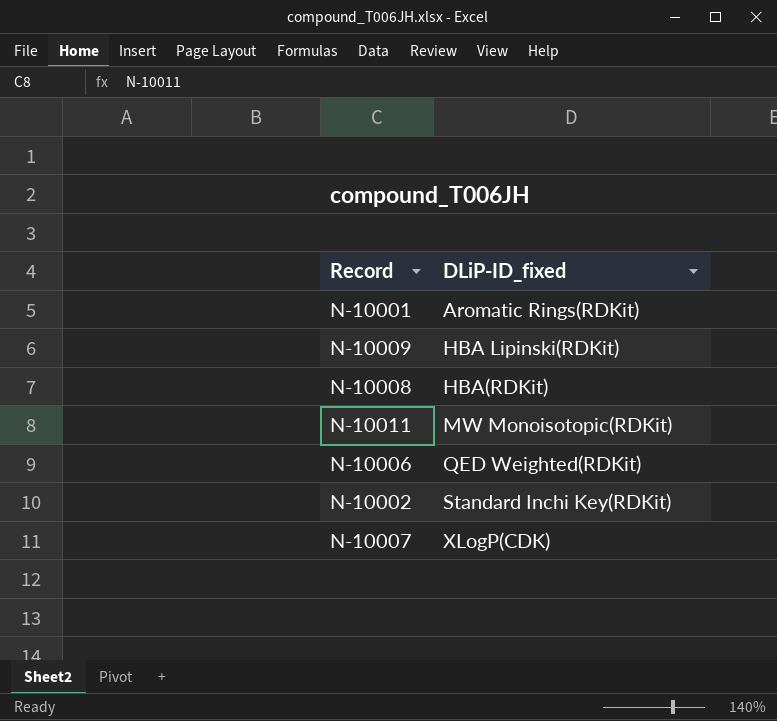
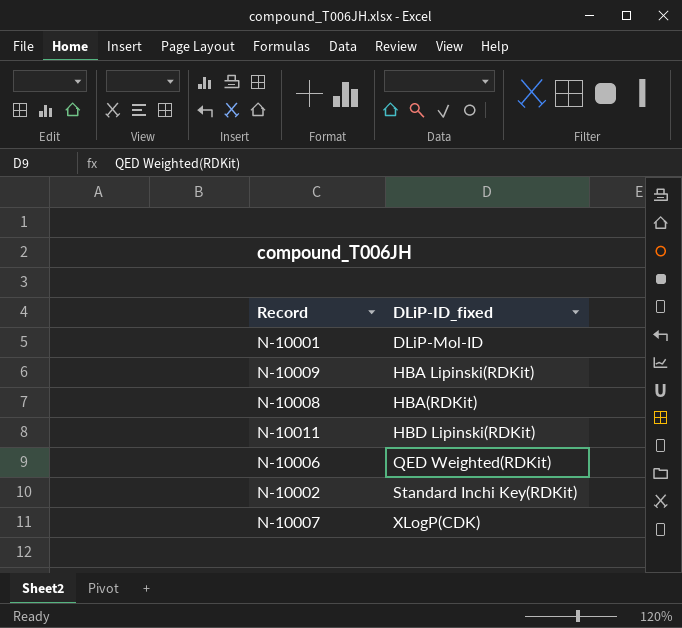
N-10001 | DLiP-ID_fixed: Aromatic Rings(RDKit) -> DLiP-Mol-ID
N-10011 | DLiP-ID_fixed: MW Monoisotopic(RDKit) -> HBD Lipinski(RDKit)

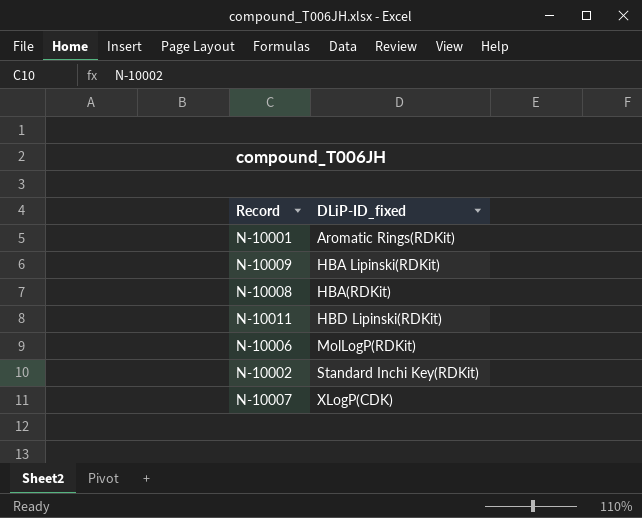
N-10001 | DLiP-ID_fixed: DLiP-Mol-ID -> Aromatic Rings(RDKit)
N-10006 | DLiP-ID_fixed: QED Weighted(RDKit) -> MolLogP(RDKit)

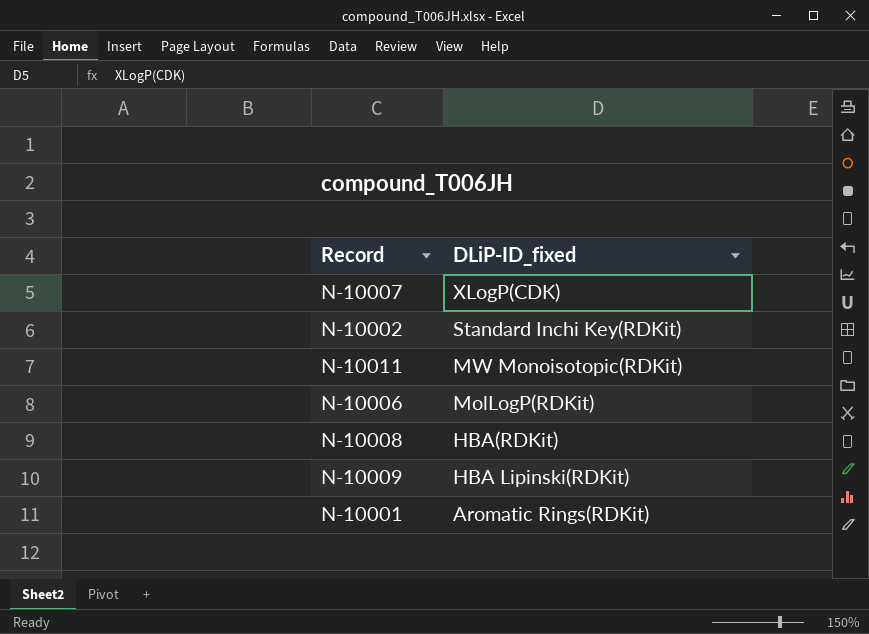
row order: DLiP-ID_fixed ascending -> DLiP-ID_fixed descending
N-10011 | DLiP-ID_fixed: HBD Lipinski(RDKit) -> MW Monoisotopic(RDKit)

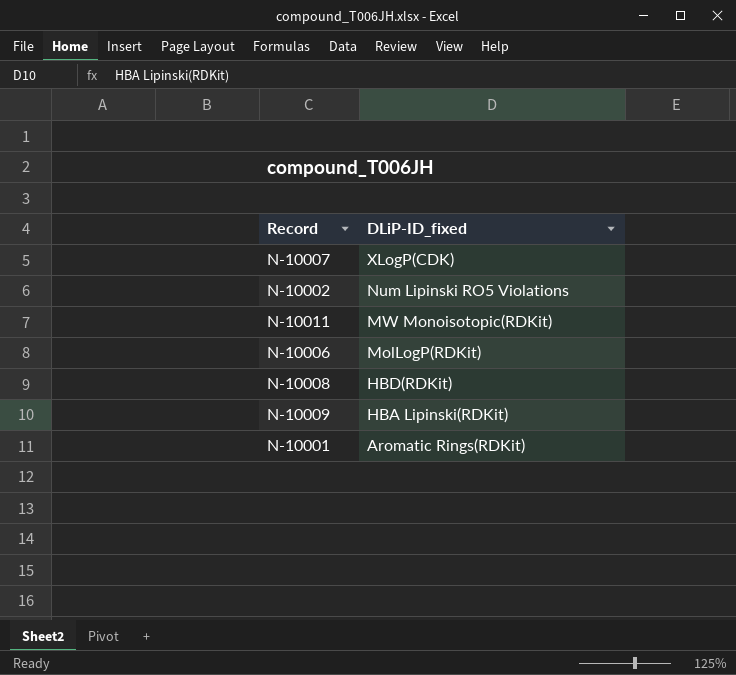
N-10002 | DLiP-ID_fixed: Standard Inchi Key(RDKit) -> Num Lipinski RO5 Violations
N-10008 | DLiP-ID_fixed: HBA(RDKit) -> HBD(RDKit)

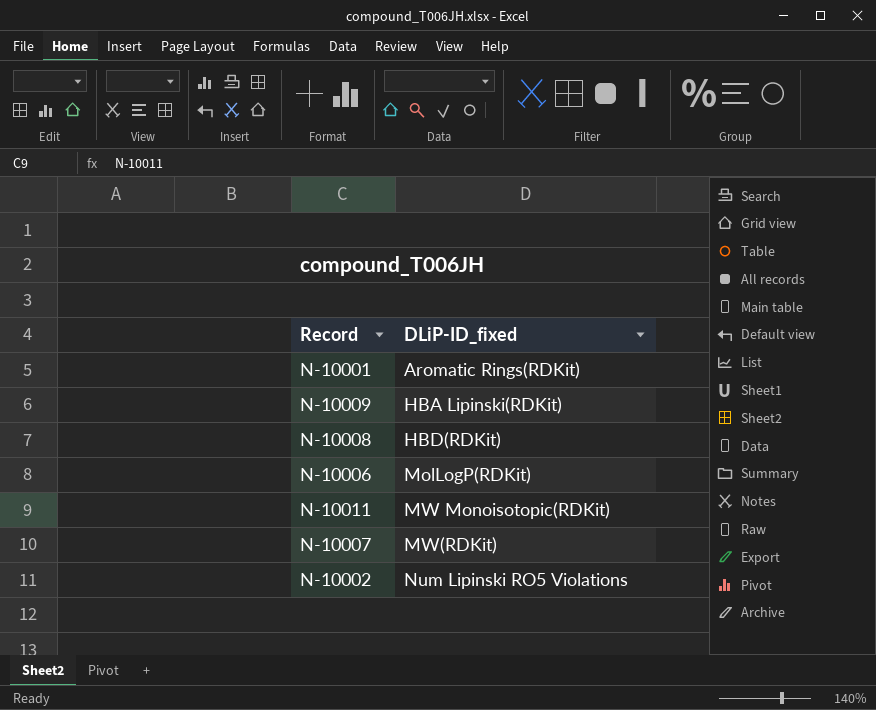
row order: DLiP-ID_fixed descending -> DLiP-ID_fixed ascending
N-10007 | DLiP-ID_fixed: XLogP(CDK) -> MW(RDKit)

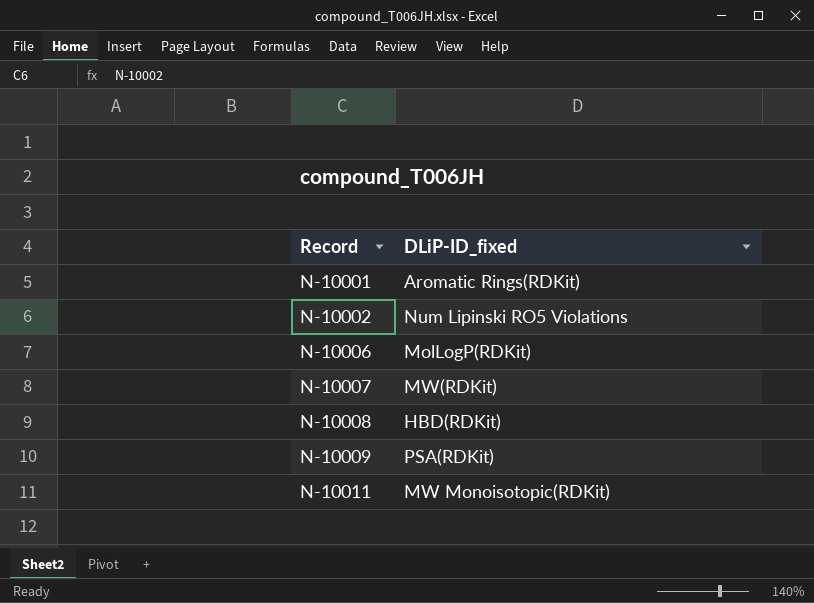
row order: DLiP-ID_fixed ascending -> Record ascending
N-10009 | DLiP-ID_fixed: HBA Lipinski(RDKit) -> PSA(RDKit)

